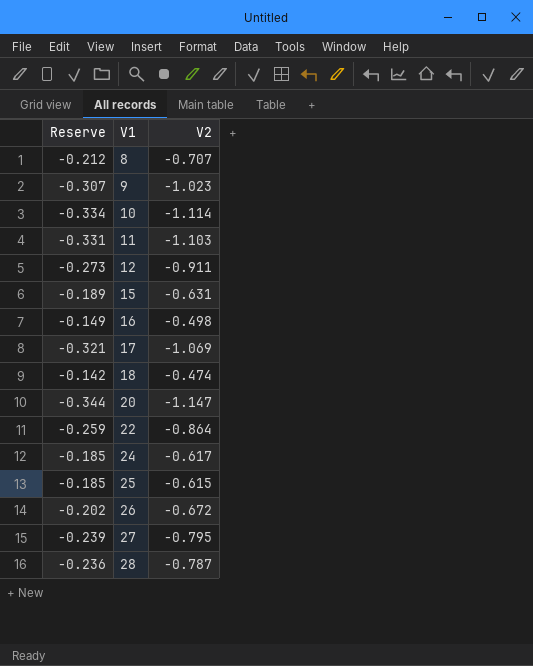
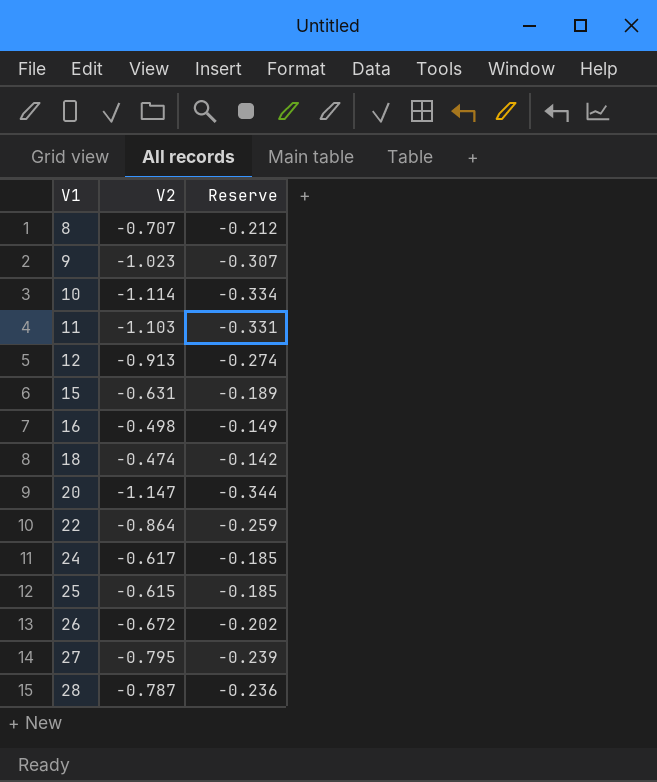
column Reserve | position: 1 -> 3
row 17: -0.321 | -1.069 -> none
12 | V2: -0.911 -> -0.913
12 | Reserve: -0.273 -> -0.274

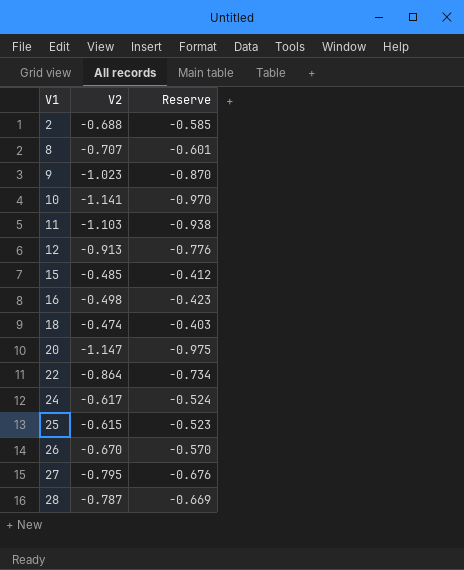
column Reserve | formula: [V2] * 0.3 -> [V2] * 0.85
row 2: none -> -0.688 | -0.585
10 | V2: -1.114 -> -1.141
15 | V2: -0.631 -> -0.485
26 | V2: -0.672 -> -0.670

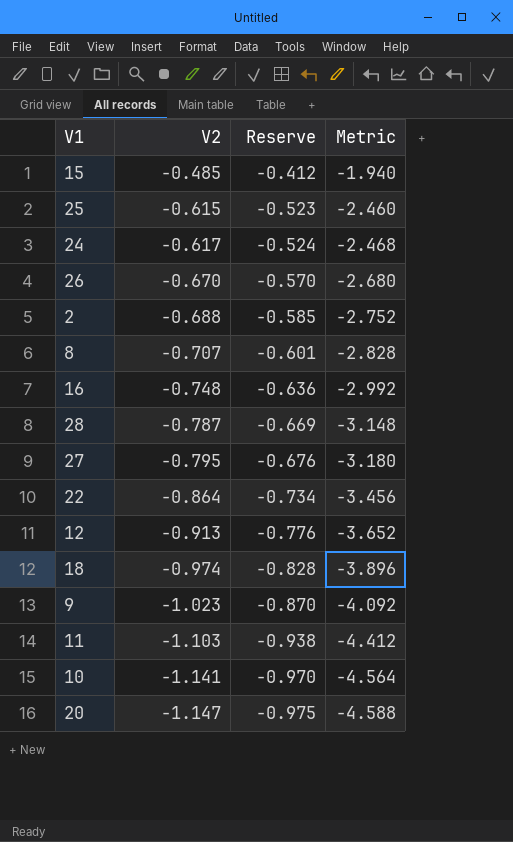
row order: V1 ascending -> V2 descending
column Metric | formula: none -> [V2] * 4
16 | V2: -0.498 -> -0.748
16 | Reserve: -0.423 -> -0.636
18 | V2: -0.474 -> -0.974
18 | Reserve: -0.403 -> -0.828

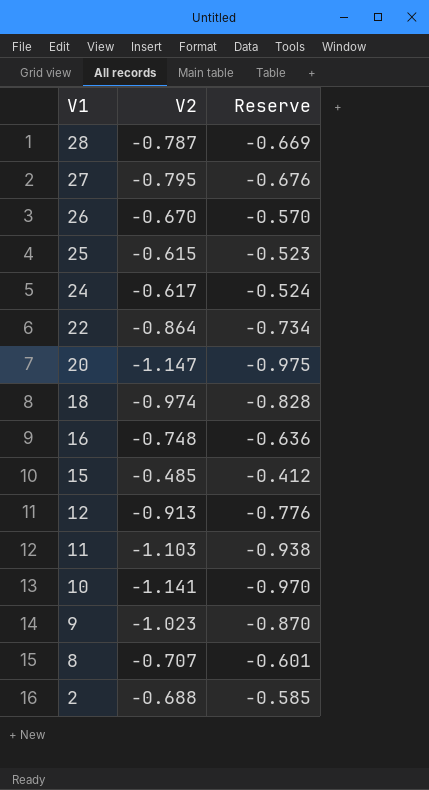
row order: V2 descending -> V1 descending
column Metric | formula: [V2] * 4 -> none

